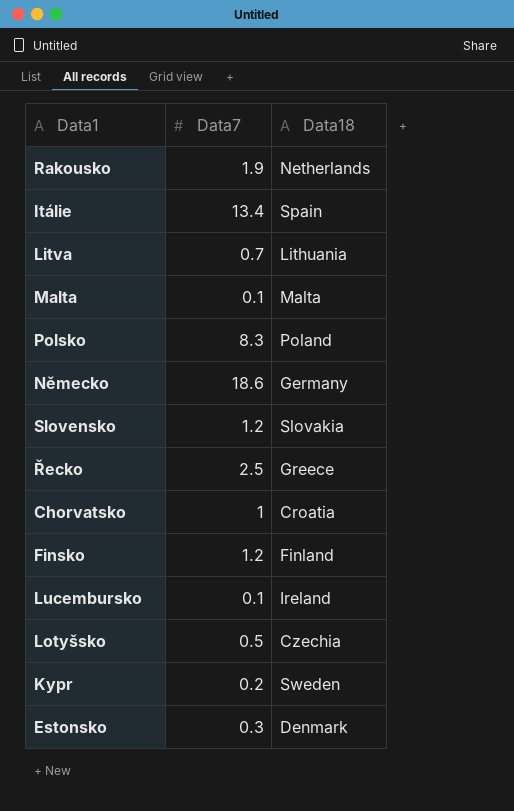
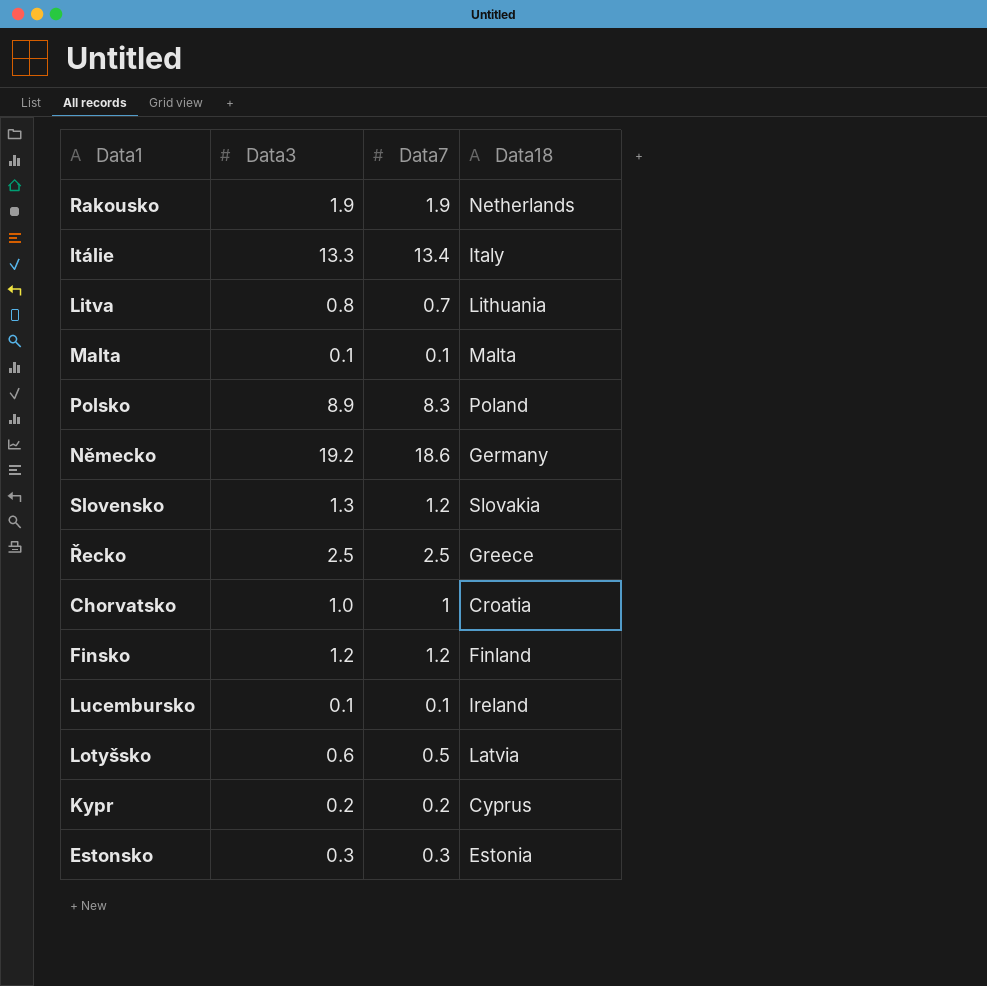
column Data3 | position: none -> 2
Itálie | Data18: Spain -> Italy
Lotyšsko | Data18: Czechia -> Latvia
Kypr | Data18: Sweden -> Cyprus
Estonsko | Data18: Denmark -> Estonia

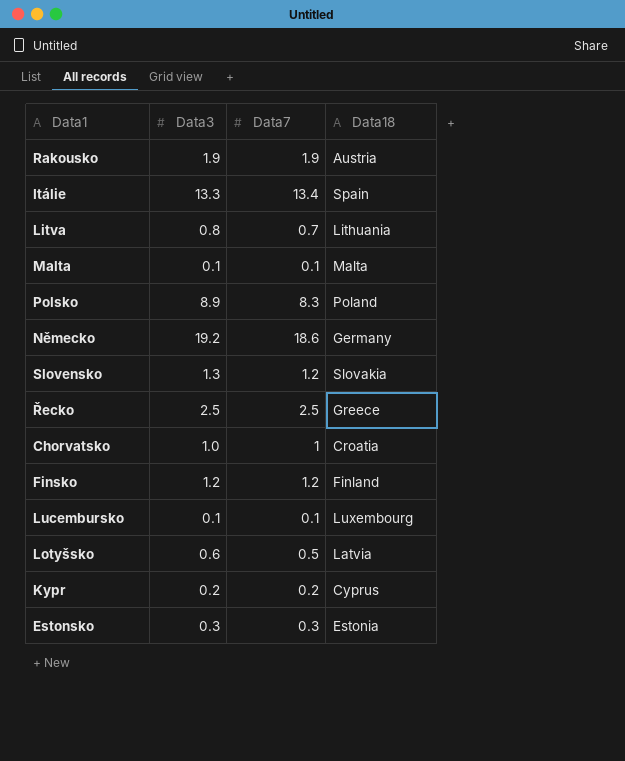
Rakousko | Data18: Netherlands -> Austria
Itálie | Data18: Italy -> Spain
Lucembursko | Data18: Ireland -> Luxembourg

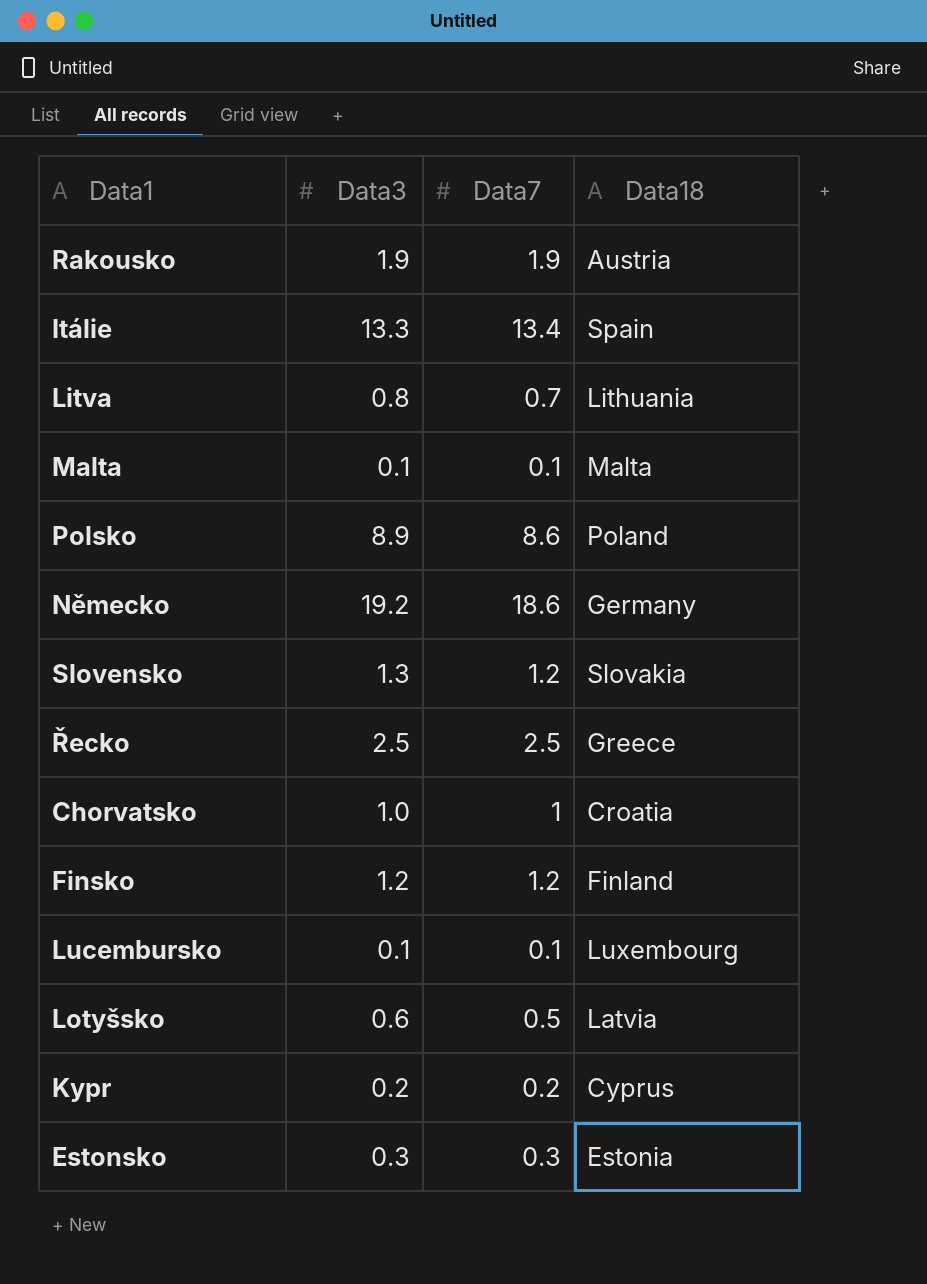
Polsko | Data7: 8.3 -> 8.6

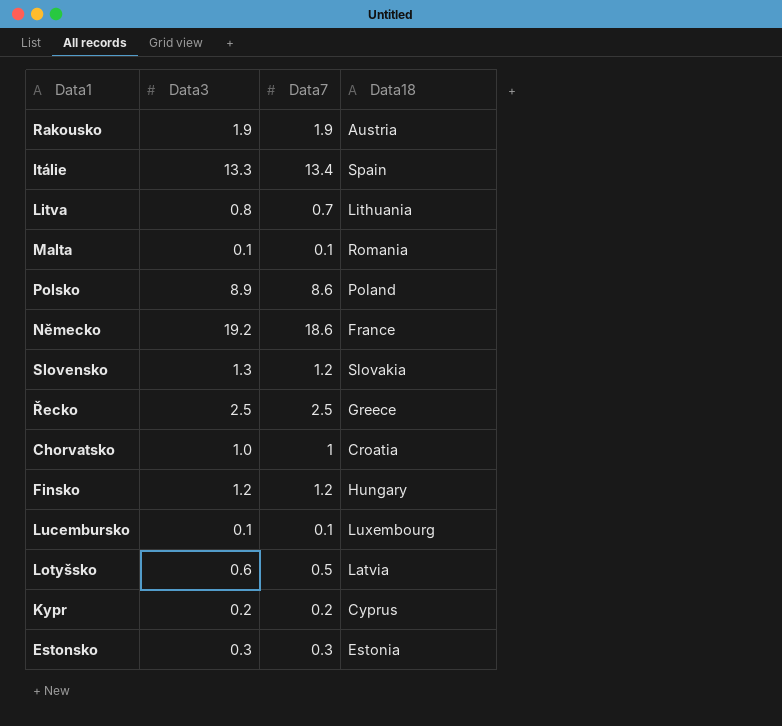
Malta | Data18: Malta -> Romania
Německo | Data18: Germany -> France
Finsko | Data18: Finland -> Hungary

